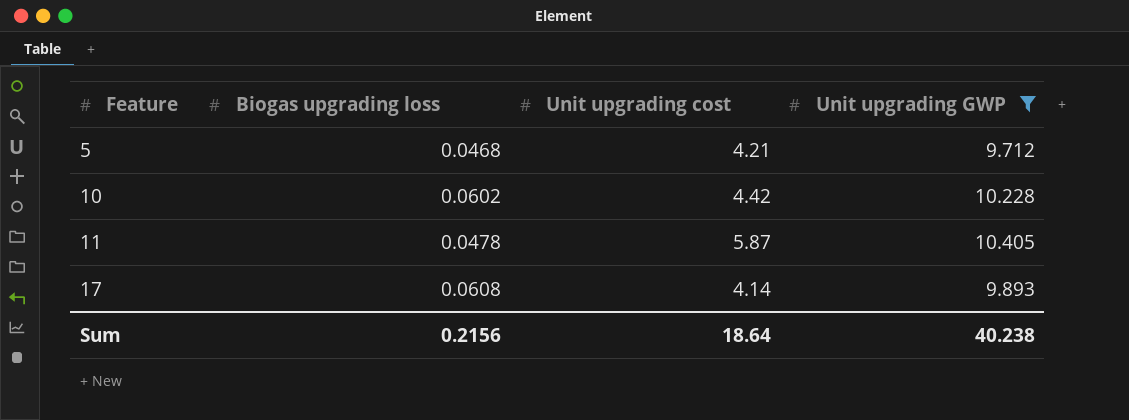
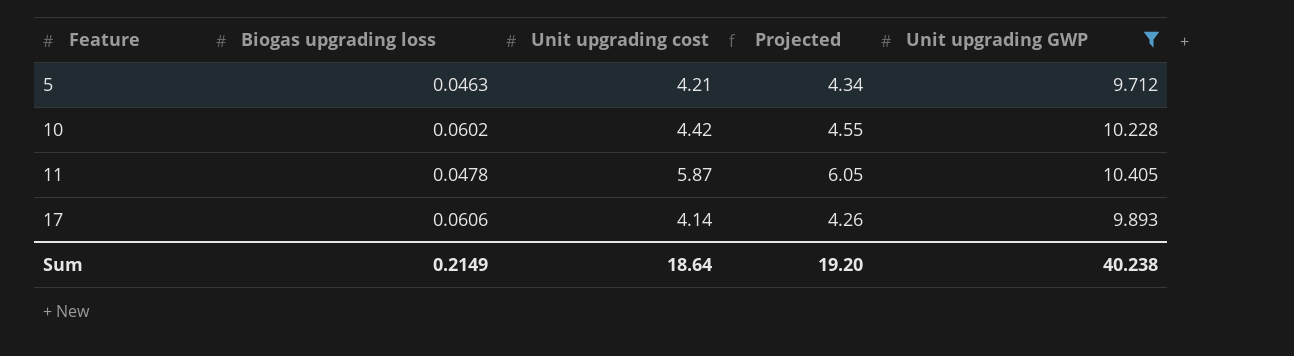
column Projected | formula: none -> [Unit upgrading cost] * 1.03
5 | Biogas upgrading loss: 0.0468 -> 0.0463
17 | Biogas upgrading loss: 0.0608 -> 0.0606
Sum | Biogas upgrading loss: 0.2156 -> 0.2149

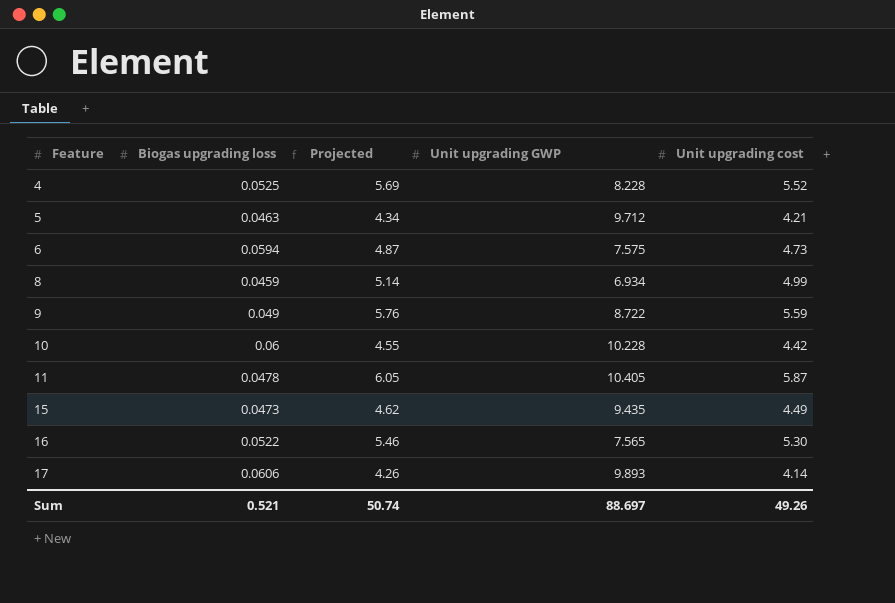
filter: Unit upgrading GWP >= 9.712 -> none
column Unit upgrading cost | position: 3 -> 5
10 | Biogas upgrading loss: 0.0602 -> 0.06
Sum | Biogas upgrading loss: 0.2149 -> 0.521
Sum | Projected: 19.20 -> 50.74
Sum | Unit upgrading GWP: 40.238 -> 88.697
Sum | Unit upgrading cost: 18.64 -> 49.26

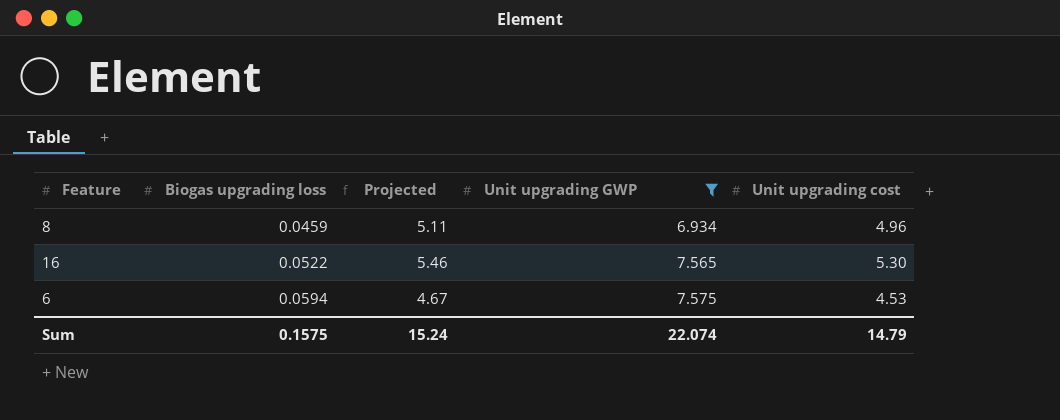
filter: none -> Unit upgrading GWP <= 7.575
row order: Feature ascending -> Biogas upgrading loss ascending
8 | Projected: 5.14 -> 5.11
8 | Unit upgrading cost: 4.99 -> 4.96
6 | Projected: 4.87 -> 4.67
6 | Unit upgrading cost: 4.73 -> 4.53
Sum | Biogas upgrading loss: 0.521 -> 0.1575
Sum | Projected: 50.74 -> 15.24
Sum | Unit upgrading GWP: 88.697 -> 22.074
Sum | Unit upgrading cost: 49.26 -> 14.79

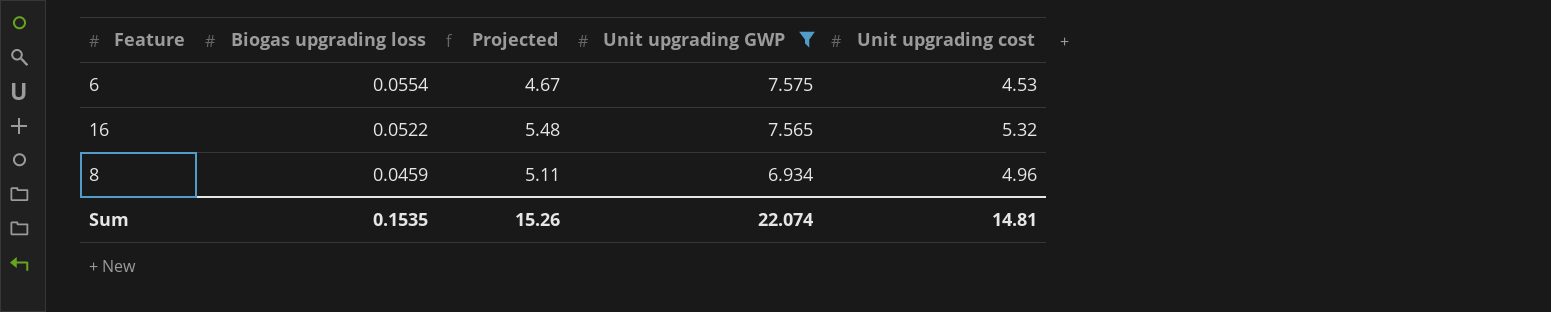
row order: Biogas upgrading loss ascending -> Biogas upgrading loss descending
6 | Biogas upgrading loss: 0.0594 -> 0.0554
16 | Projected: 5.46 -> 5.48
16 | Unit upgrading cost: 5.30 -> 5.32
Sum | Biogas upgrading loss: 0.1575 -> 0.1535
Sum | Projected: 15.24 -> 15.26
Sum | Unit upgrading cost: 14.79 -> 14.81

